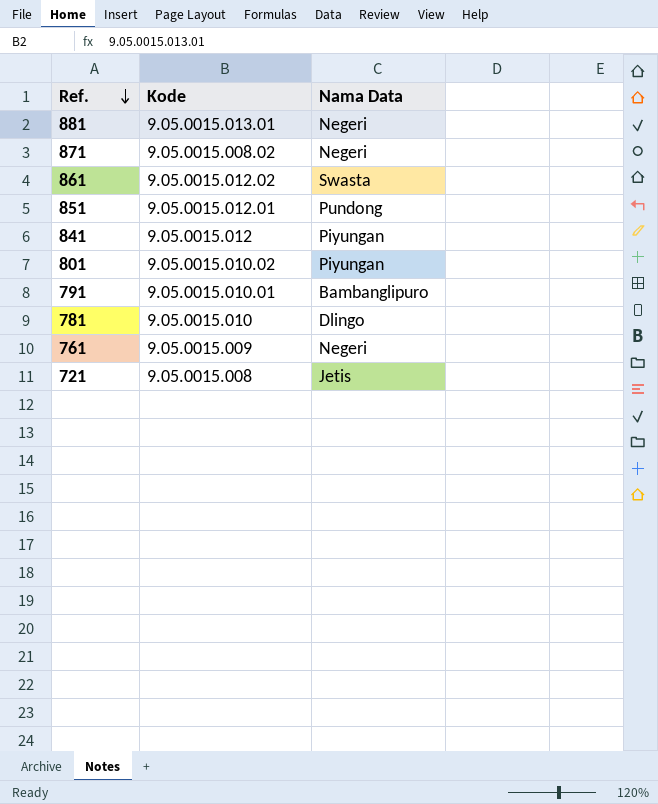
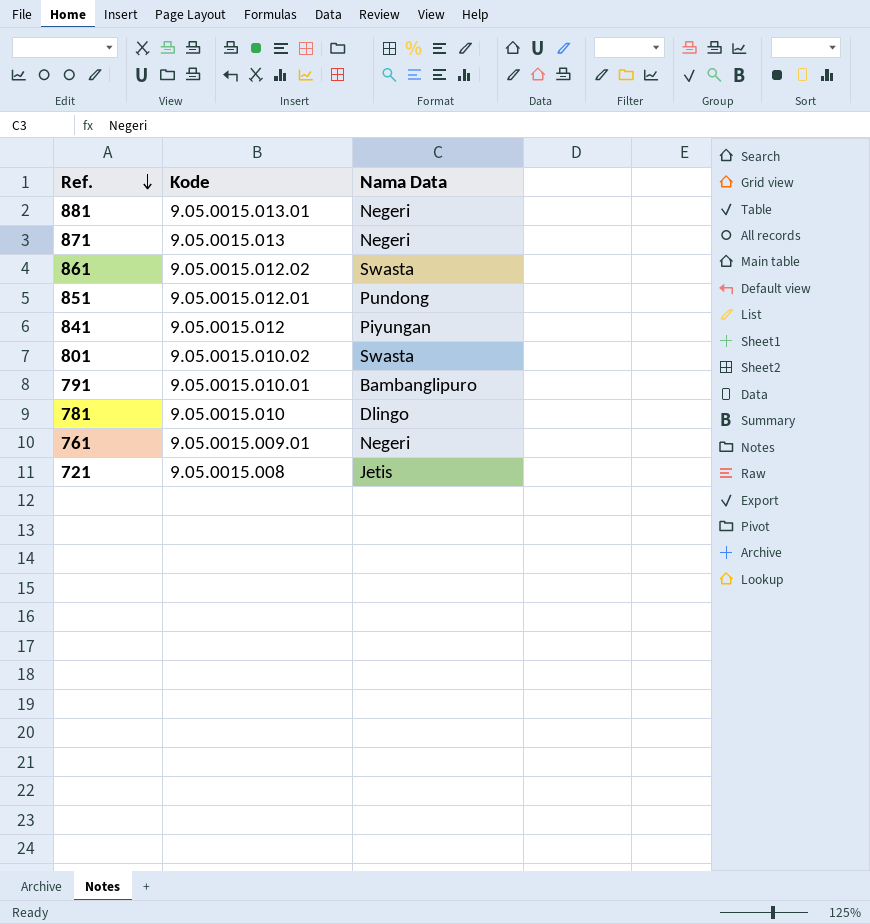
871 | Kode: 9.05.0015.008.02 -> 9.05.0015.013
801 | Nama Data: Piyungan -> Swasta
761 | Kode: 9.05.0015.009 -> 9.05.0015.009.01

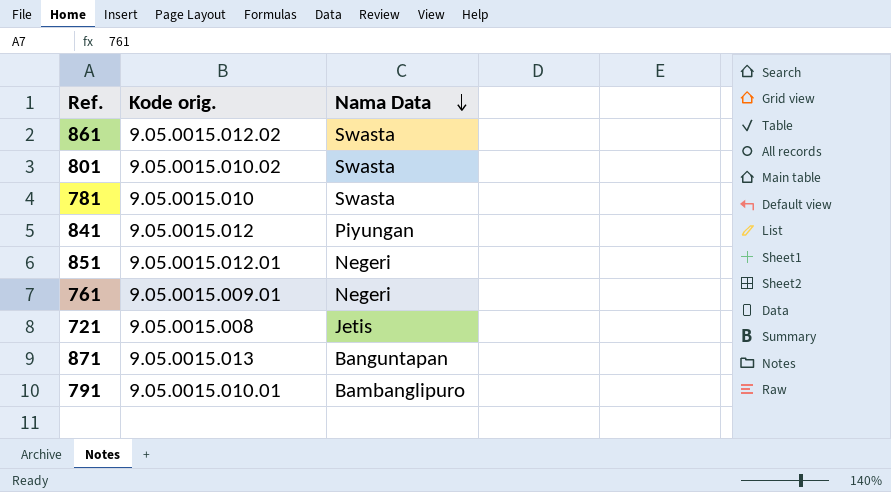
row order: Ref. descending -> Nama Data descending
column name: Kode -> Kode orig.
row 881: 9.05.0015.013.01 | Negeri -> none
781 | Nama Data: Dlingo -> Swasta
851 | Nama Data: Pundong -> Negeri
871 | Nama Data: Negeri -> Banguntapan

